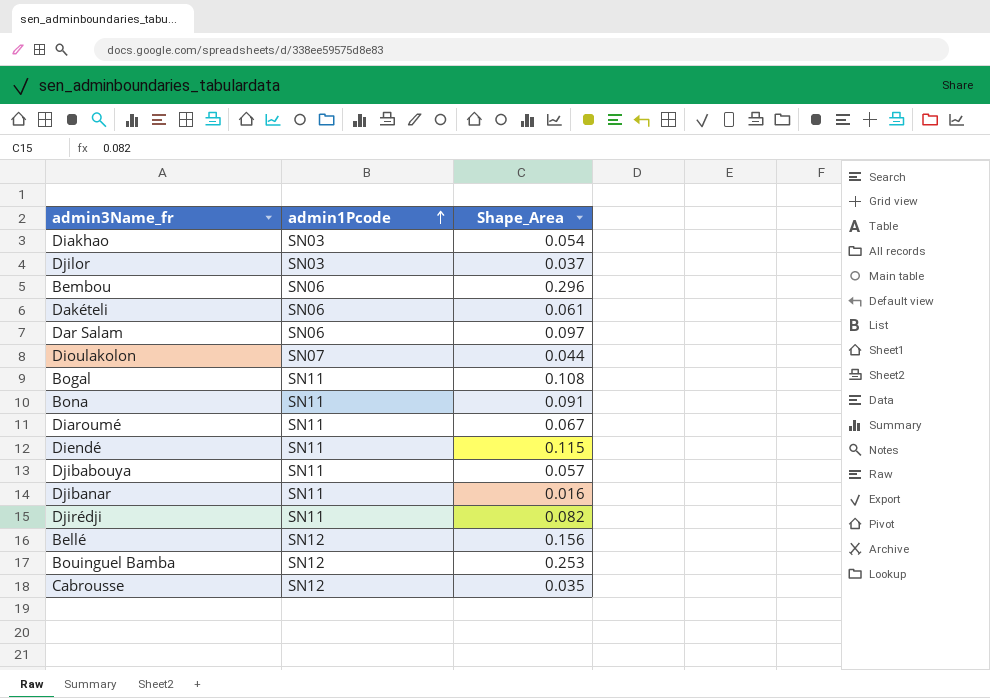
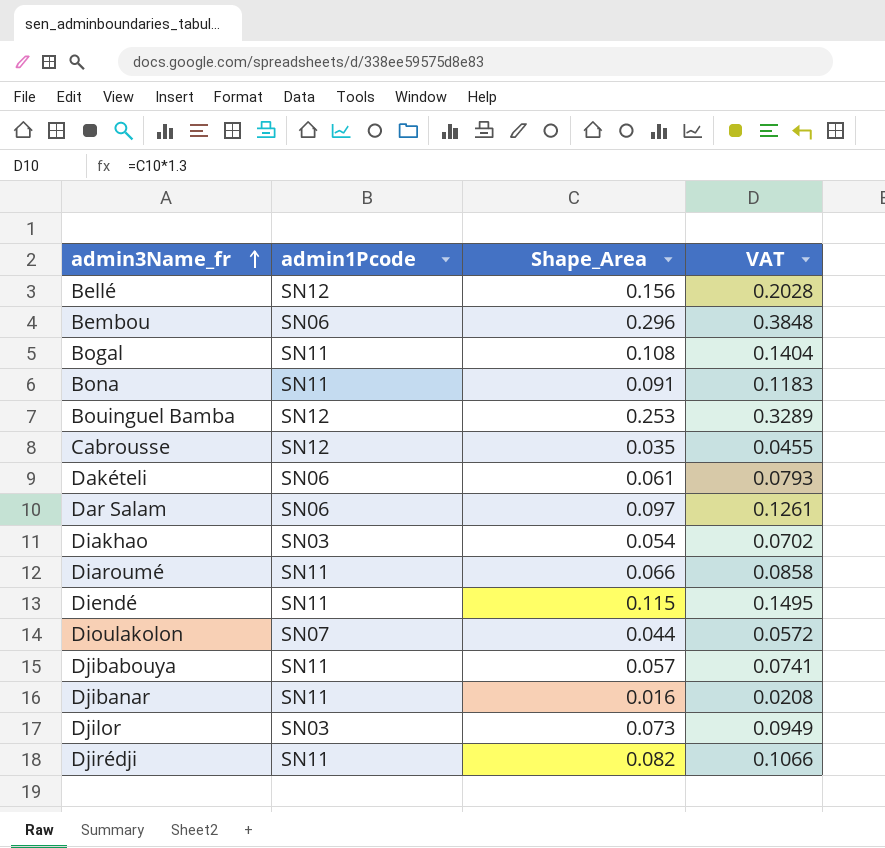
row order: admin1Pcode ascending -> admin3Name_fr ascending
column VAT | formula: none -> [Shape_Area] * 1.3
Diaroumé | Shape_Area: 0.067 -> 0.066
Djilor | Shape_Area: 0.037 -> 0.073

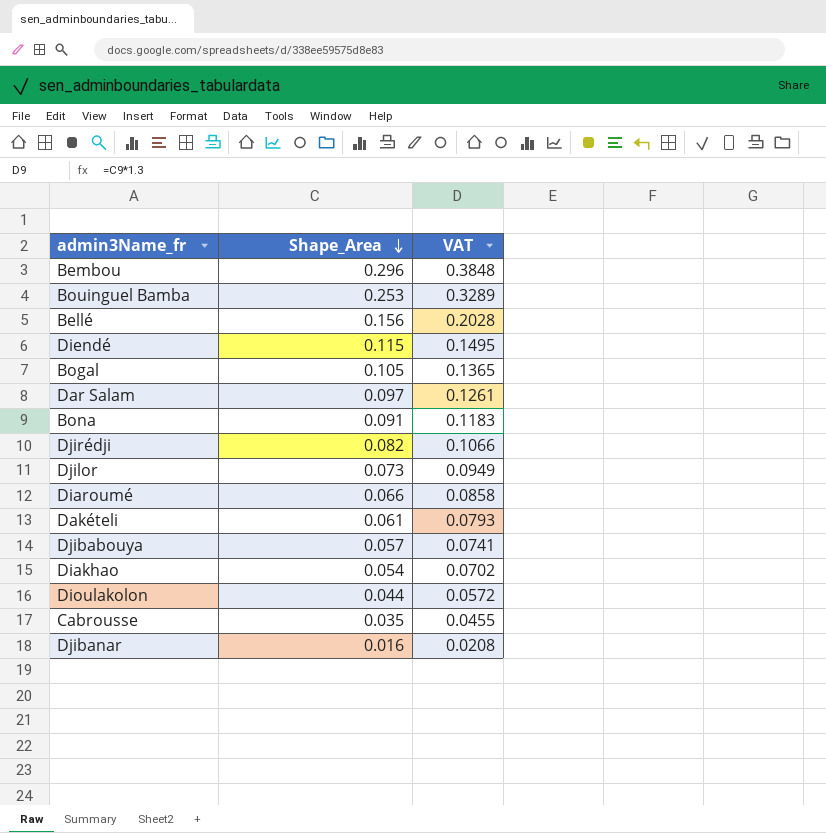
row order: admin3Name_fr ascending -> Shape_Area descending
column admin1Pcode | position: 2 -> none
Bogal | Shape_Area: 0.108 -> 0.105
Bogal | VAT: 0.1404 -> 0.1365

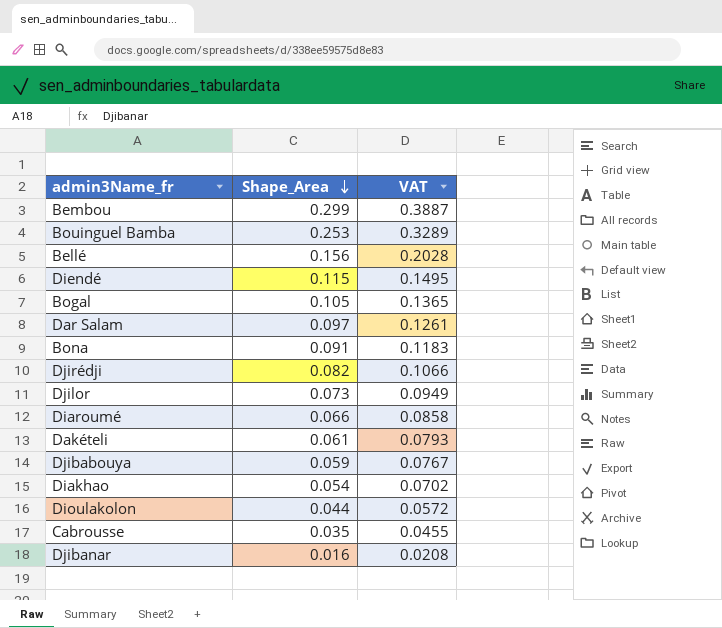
Bembou | Shape_Area: 0.296 -> 0.299
Bembou | VAT: 0.3848 -> 0.3887
Djibabouya | Shape_Area: 0.057 -> 0.059
Djibabouya | VAT: 0.0741 -> 0.0767

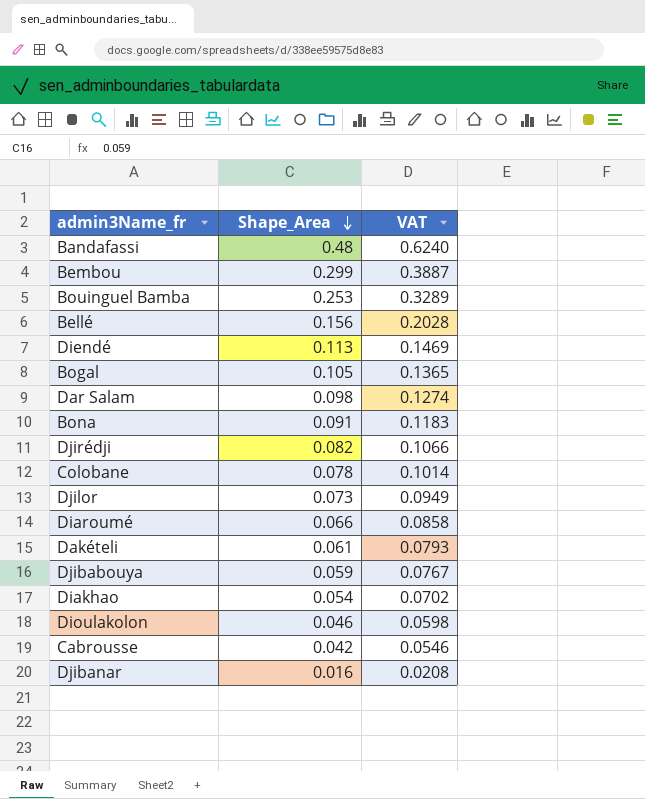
row Bandafassi: none -> 0.48 | 0.6240
Diendé | Shape_Area: 0.115 -> 0.113
Diendé | VAT: 0.1495 -> 0.1469
Dar Salam | Shape_Area: 0.097 -> 0.098
Dar Salam | VAT: 0.1261 -> 0.1274
row Colobane: none -> 0.078 | 0.1014
Dioulakolon | Shape_Area: 0.044 -> 0.046
Dioulakolon | VAT: 0.0572 -> 0.0598
Cabrousse | Shape_Area: 0.035 -> 0.042
Cabrousse | VAT: 0.0455 -> 0.0546

